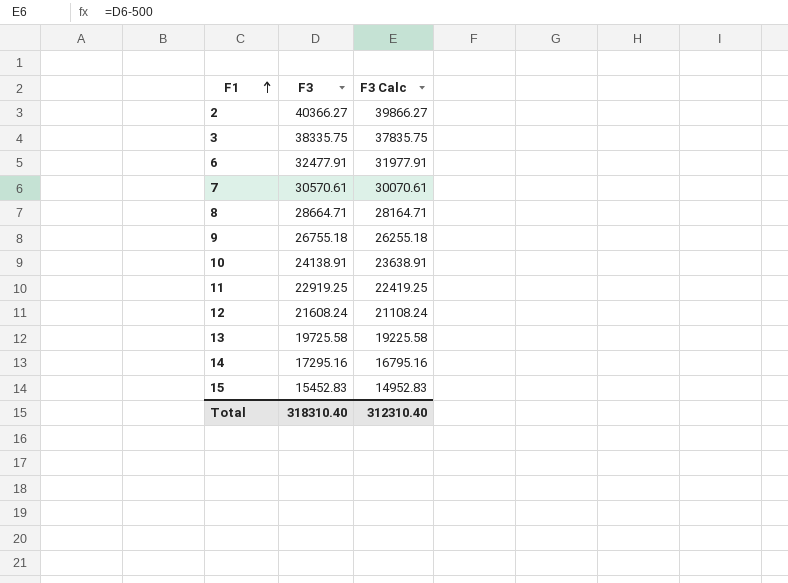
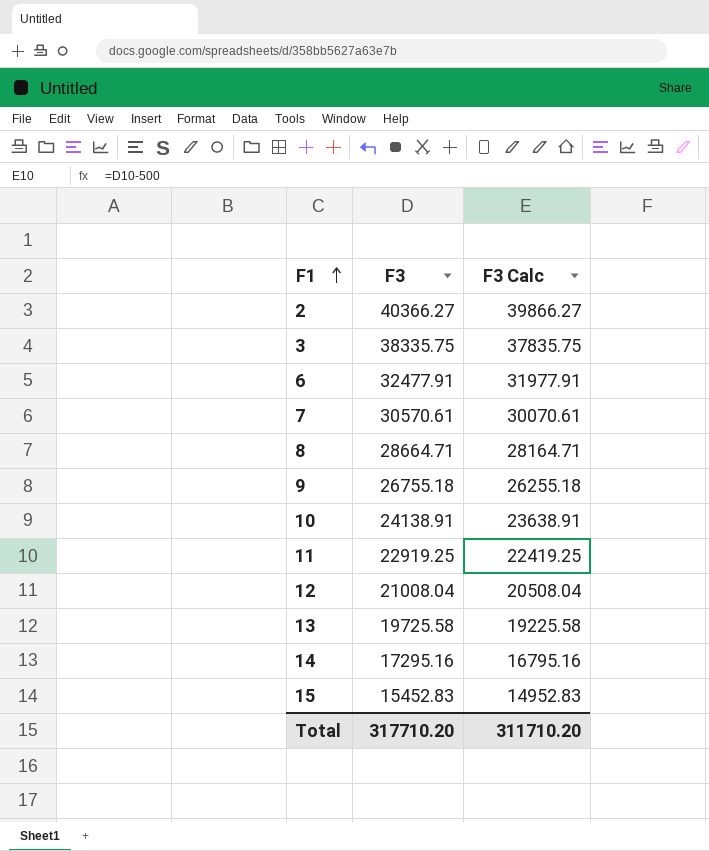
12 | F3: 21608.24 -> 21008.04
12 | F3 Calc: 21108.24 -> 20508.04
Total | F3: 318310.40 -> 317710.20
Total | F3 Calc: 312310.40 -> 311710.20

